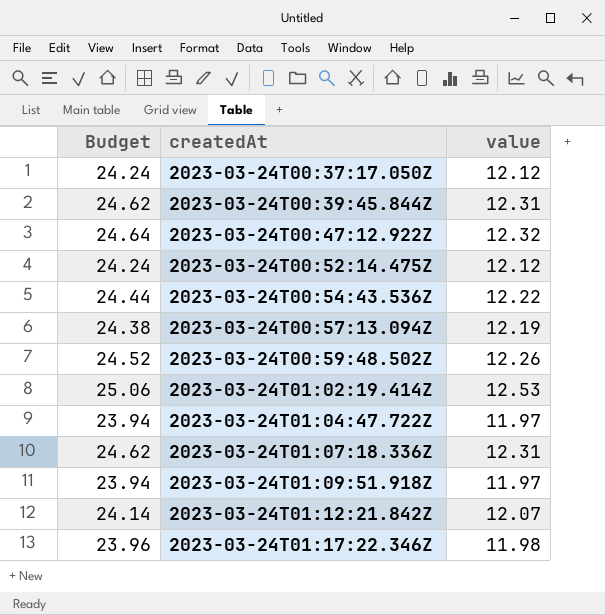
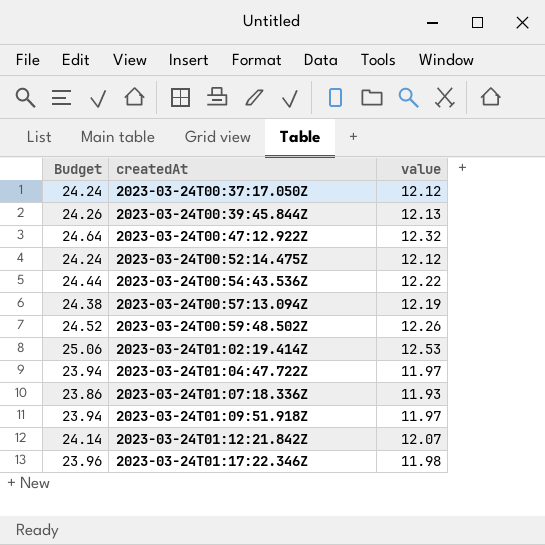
2023-03-24T00:39:45.844Z | Budget: 24.62 -> 24.26
2023-03-24T00:39:45.844Z | value: 12.31 -> 12.13
2023-03-24T01:07:18.336Z | Budget: 24.62 -> 23.86
2023-03-24T01:07:18.336Z | value: 12.31 -> 11.93

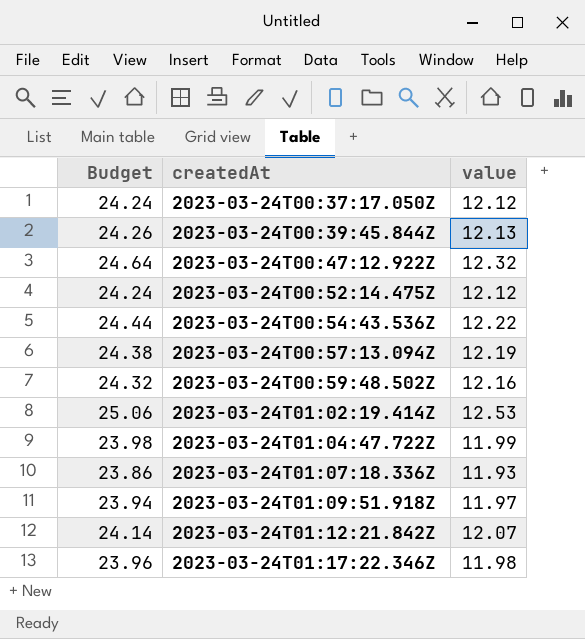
2023-03-24T00:59:48.502Z | Budget: 24.52 -> 24.32
2023-03-24T00:59:48.502Z | value: 12.26 -> 12.16
2023-03-24T01:04:47.722Z | Budget: 23.94 -> 23.98
2023-03-24T01:04:47.722Z | value: 11.97 -> 11.99

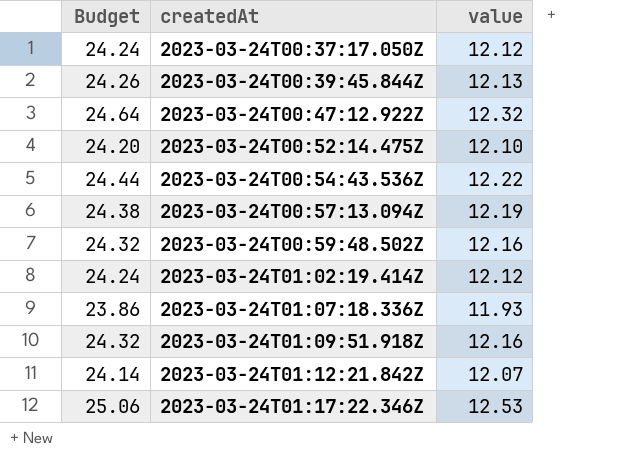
row 2023-03-24T01:04:47.722Z: 23.98 | 11.99 -> none
2023-03-24T00:52:14.475Z | Budget: 24.24 -> 24.20
2023-03-24T00:52:14.475Z | value: 12.12 -> 12.10
2023-03-24T01:02:19.414Z | Budget: 25.06 -> 24.24
2023-03-24T01:02:19.414Z | value: 12.53 -> 12.12
2023-03-24T01:09:51.918Z | Budget: 23.94 -> 24.32
2023-03-24T01:09:51.918Z | value: 11.97 -> 12.16
2023-03-24T01:17:22.346Z | Budget: 23.96 -> 25.06
2023-03-24T01:17:22.346Z | value: 11.98 -> 12.53

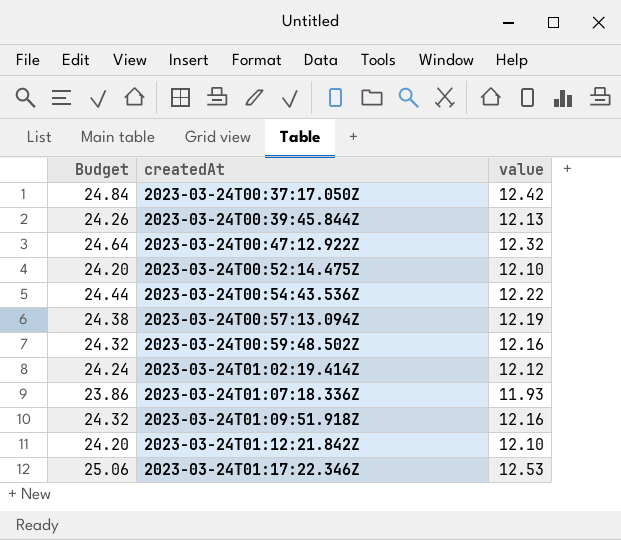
2023-03-24T00:37:17.050Z | Budget: 24.24 -> 24.84
2023-03-24T00:37:17.050Z | value: 12.12 -> 12.42
2023-03-24T01:12:21.842Z | Budget: 24.14 -> 24.20
2023-03-24T01:12:21.842Z | value: 12.07 -> 12.10

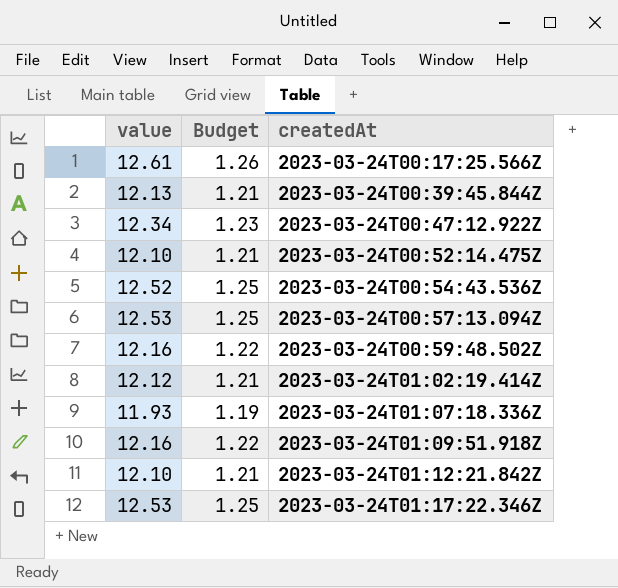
column value | position: 3 -> 1
column Budget | formula: [value] * 2 -> [value] * 0.1
row 2023-03-24T00:37:17.050Z: 24.84 | 12.42 -> none
row 2023-03-24T00:17:25.566Z: none -> 12.61 | 1.26
2023-03-24T00:47:12.922Z | value: 12.32 -> 12.34
2023-03-24T00:54:43.536Z | value: 12.22 -> 12.52
2023-03-24T00:57:13.094Z | value: 12.19 -> 12.53

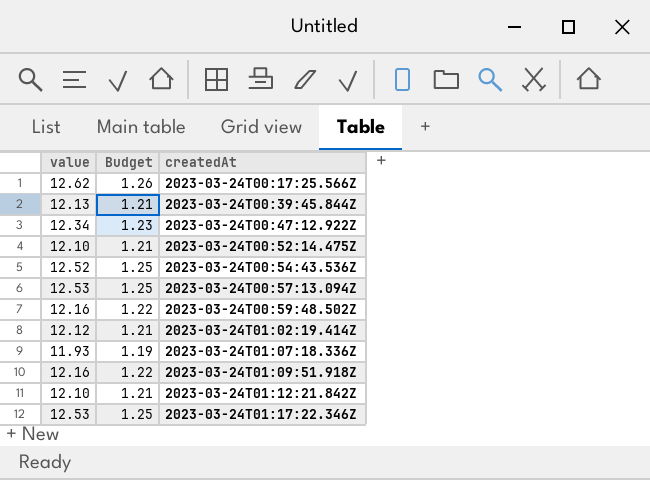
2023-03-24T00:17:25.566Z | value: 12.61 -> 12.62

